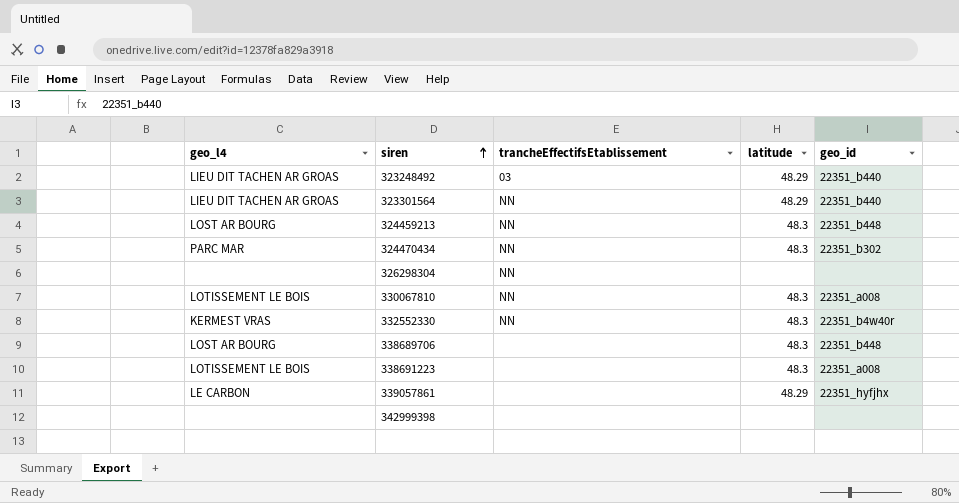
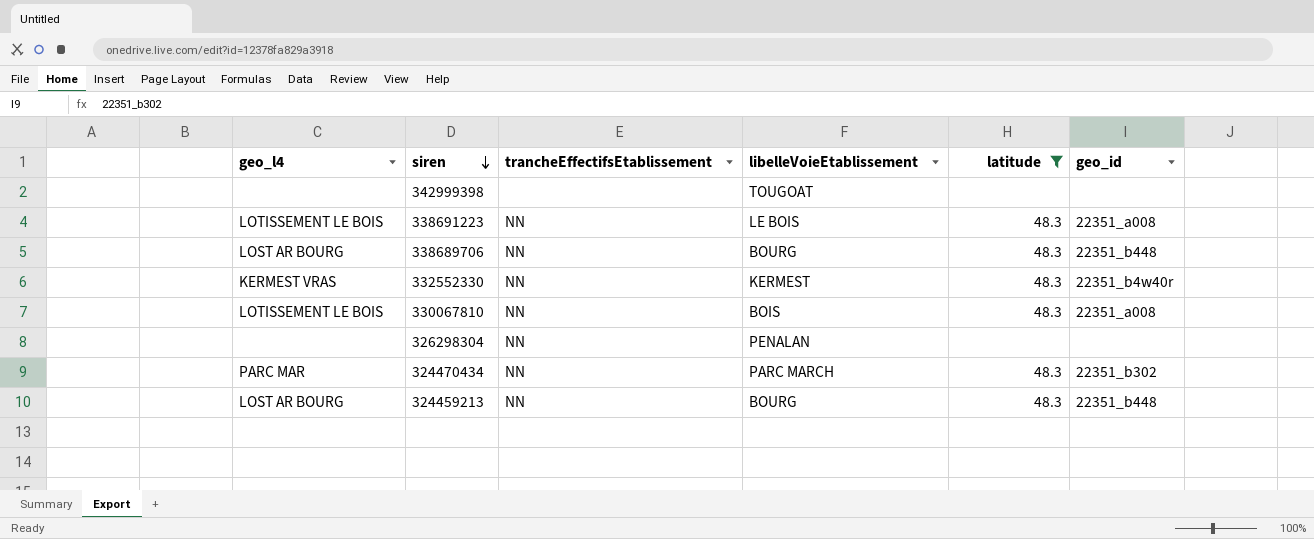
filter: none -> latitude != 48.29
row order: siren ascending -> siren descending
column libelleVoieEtablissement | position: none -> 4
338691223 | trancheEffectifsEtablissement: none -> NN
338689706 | trancheEffectifsEtablissement: none -> NN

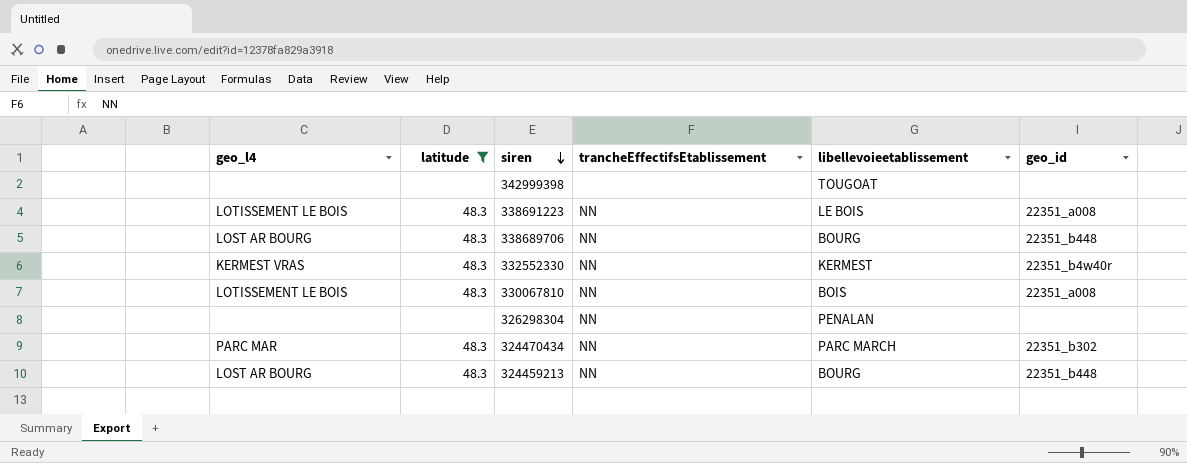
column latitude | position: 5 -> 2
column name: libelleVoieEtablissement -> libellevoieetablissement

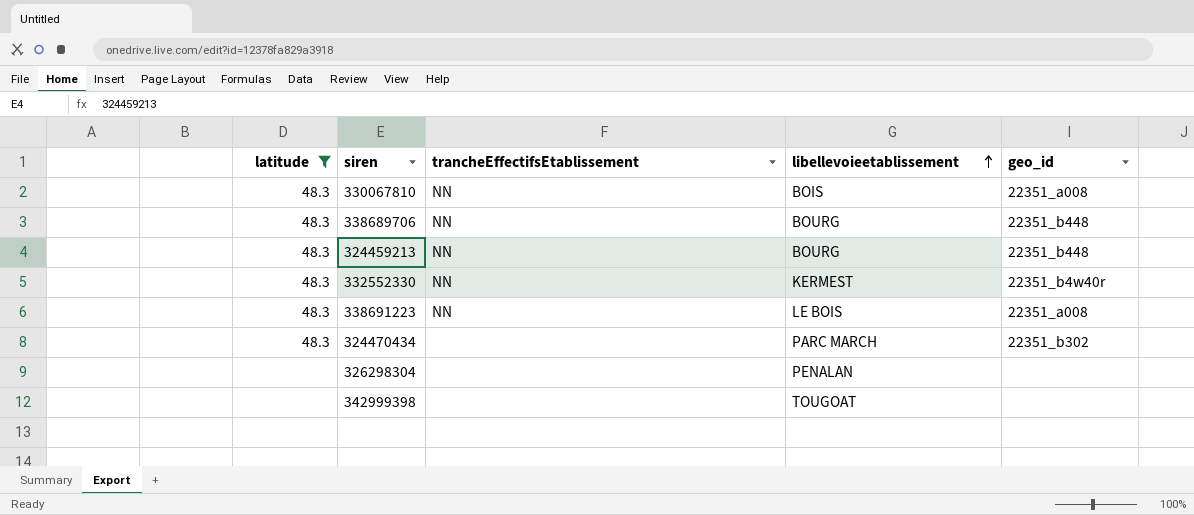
row order: siren descending -> libellevoieetablissement ascending
column geo_l4 | position: 1 -> none
324470434 | trancheEffectifsEtablissement: NN -> none
326298304 | trancheEffectifsEtablissement: NN -> none

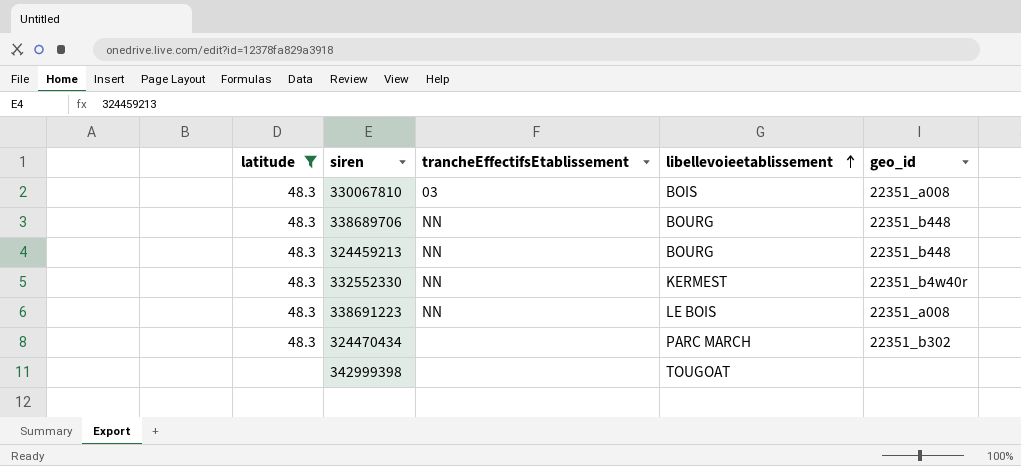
row 326298304: none | none | PENALAN | none -> none
330067810 | trancheEffectifsEtablissement: NN -> 03

